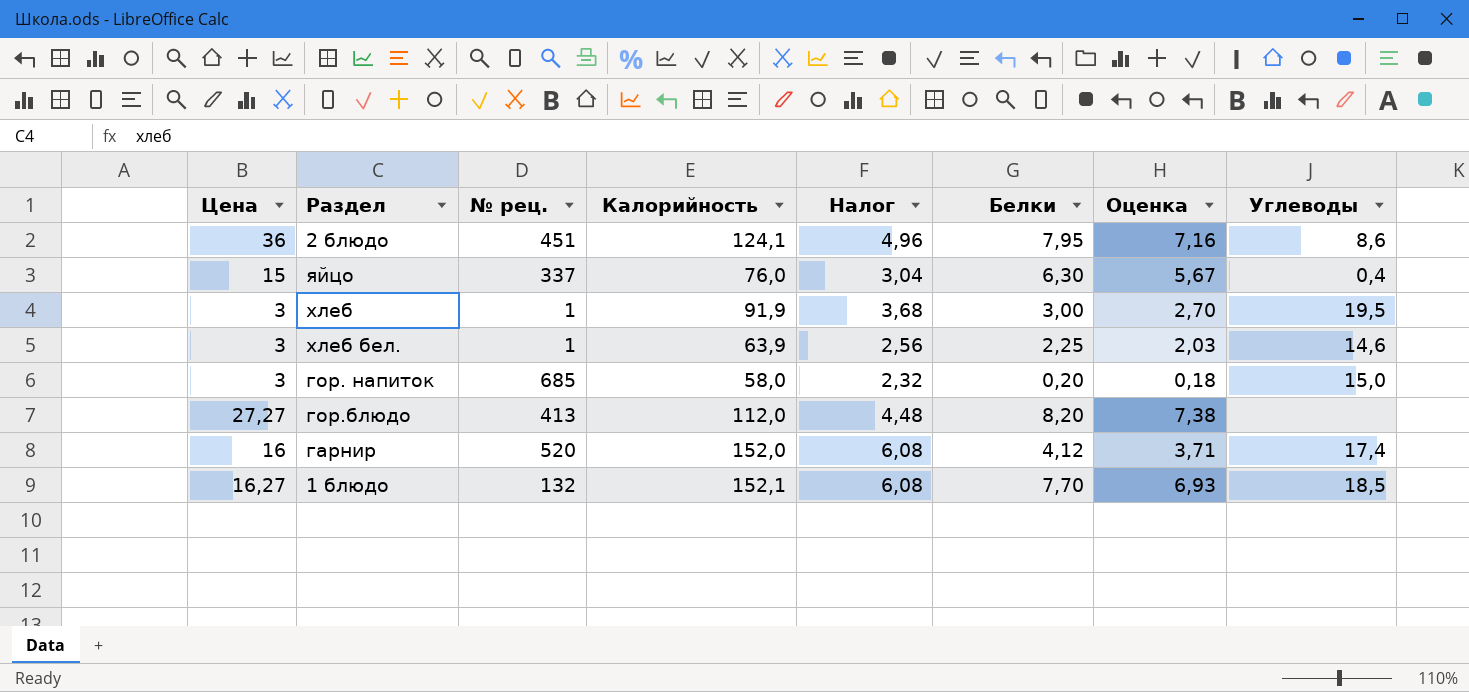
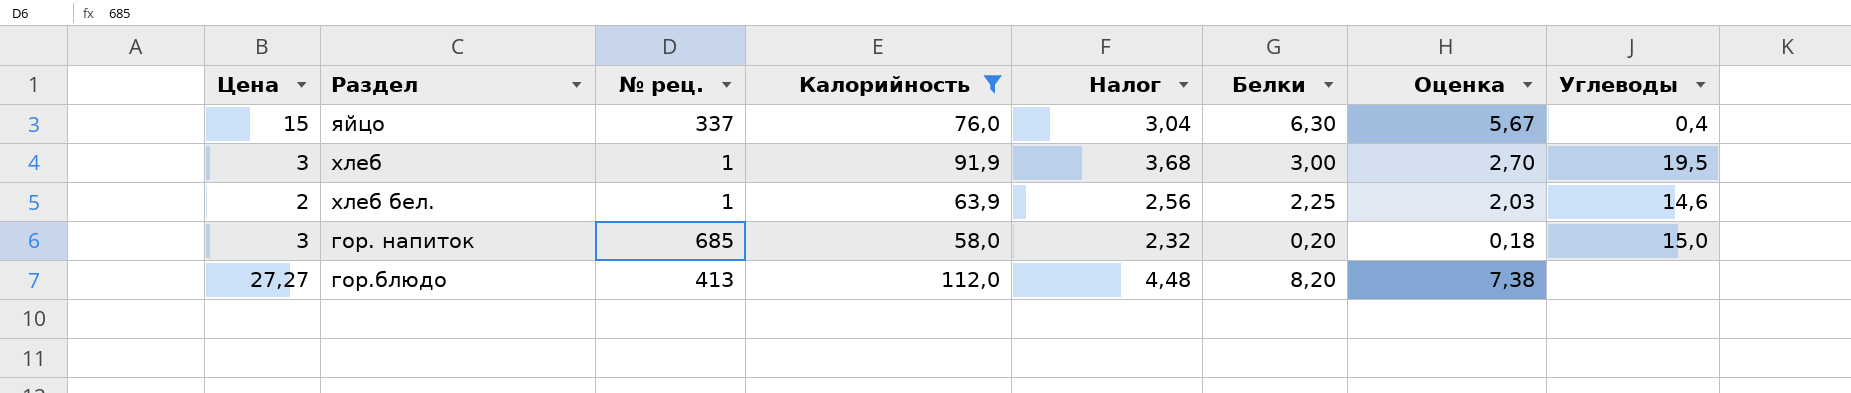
filter: none -> Калорийность <= 112,0
хлеб бел. | Цена: 3 -> 2

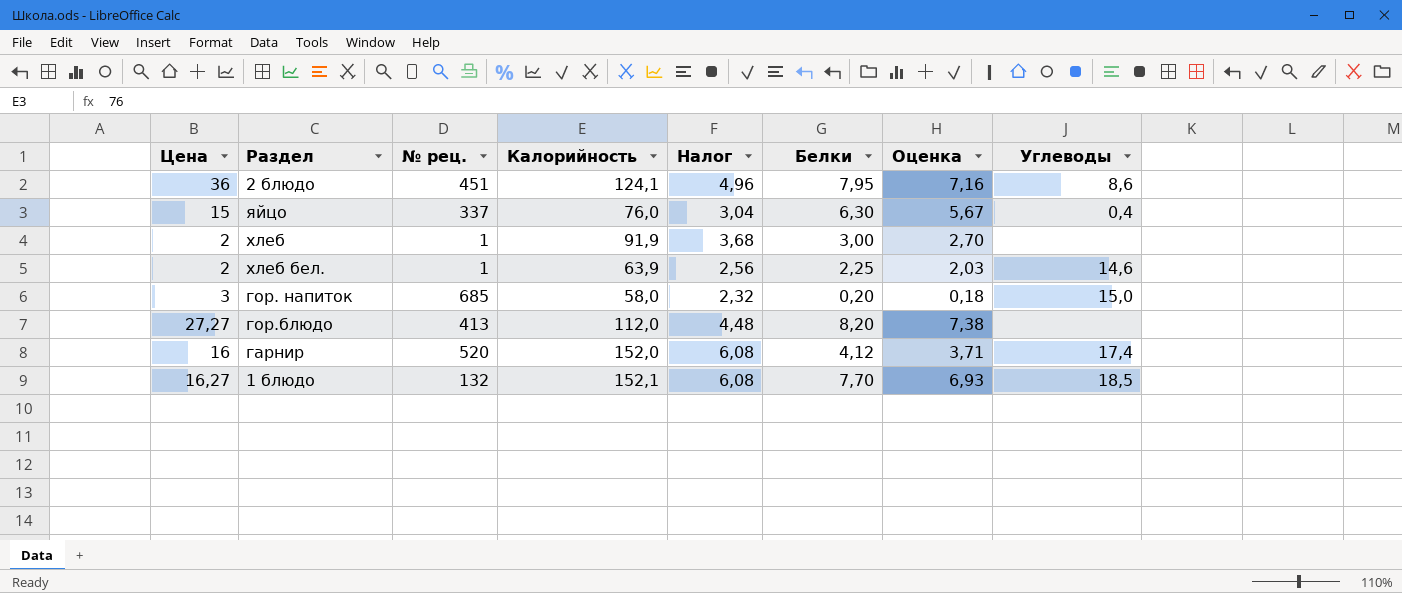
filter: Калорийность <= 112,0 -> none
хлеб | Цена: 3 -> 2
хлеб | Углеводы: 19,5 -> none

